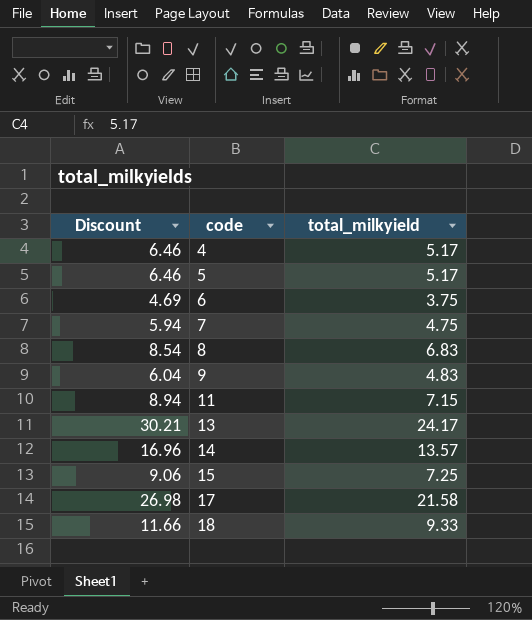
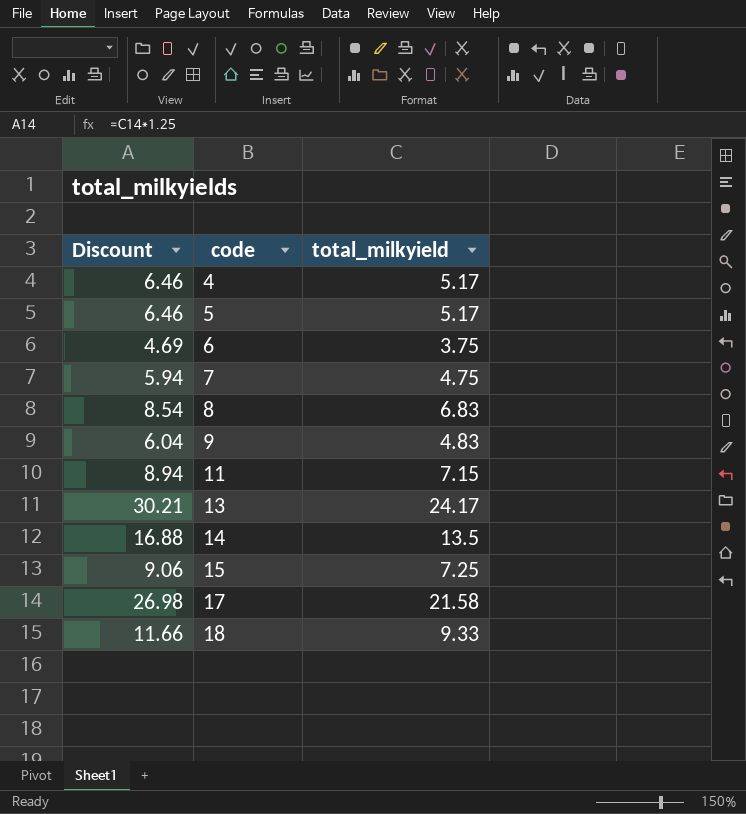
14 | Discount: 16.96 -> 16.88
14 | total_milkyield: 13.57 -> 13.5

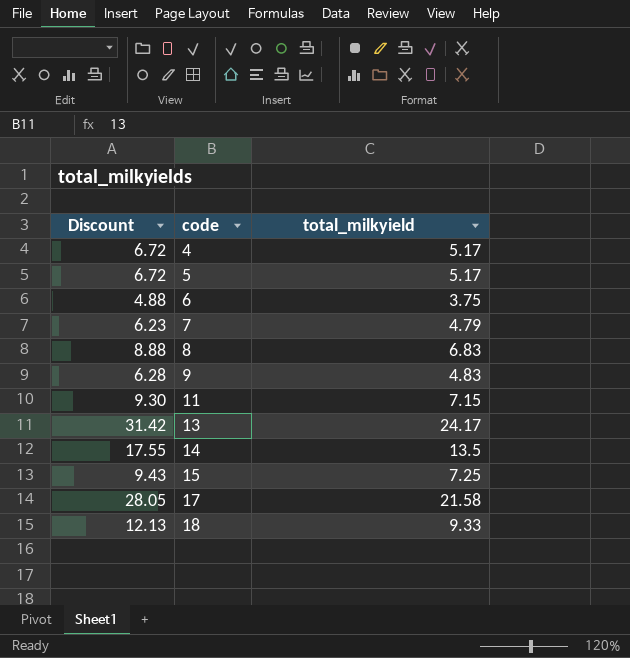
column Discount | formula: [total_milkyield] * 1.25 -> [total_milkyield] * 1.3
7 | total_milkyield: 4.75 -> 4.79

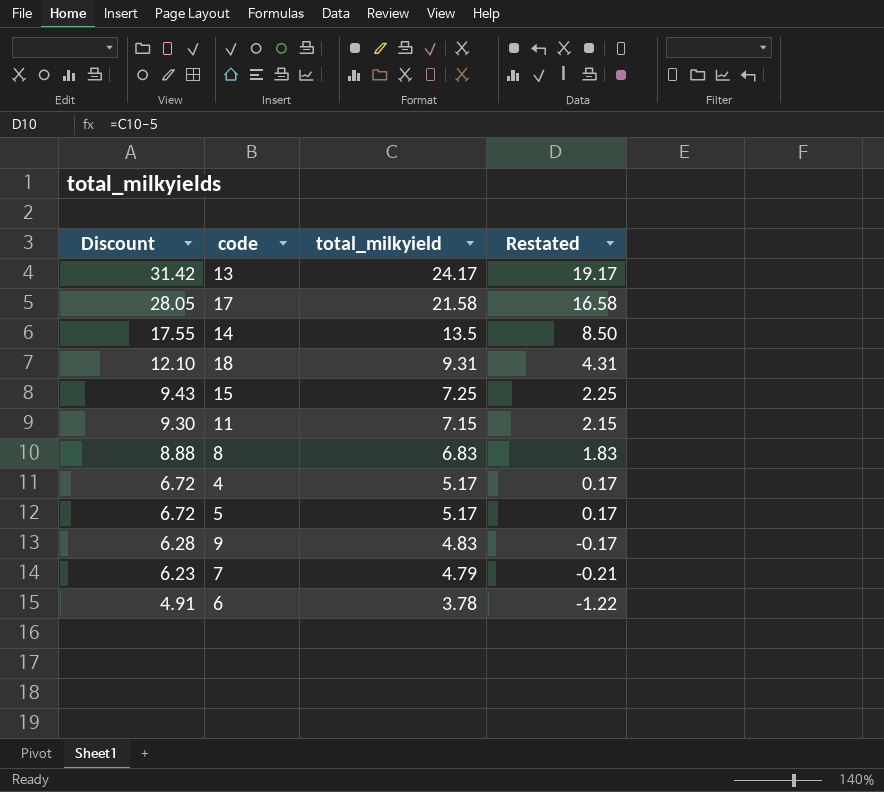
row order: code ascending -> Discount descending
column Restated | formula: none -> [total_milkyield] - 5
18 | Discount: 12.13 -> 12.10
18 | total_milkyield: 9.33 -> 9.31
6 | Discount: 4.88 -> 4.91
6 | total_milkyield: 3.75 -> 3.78

